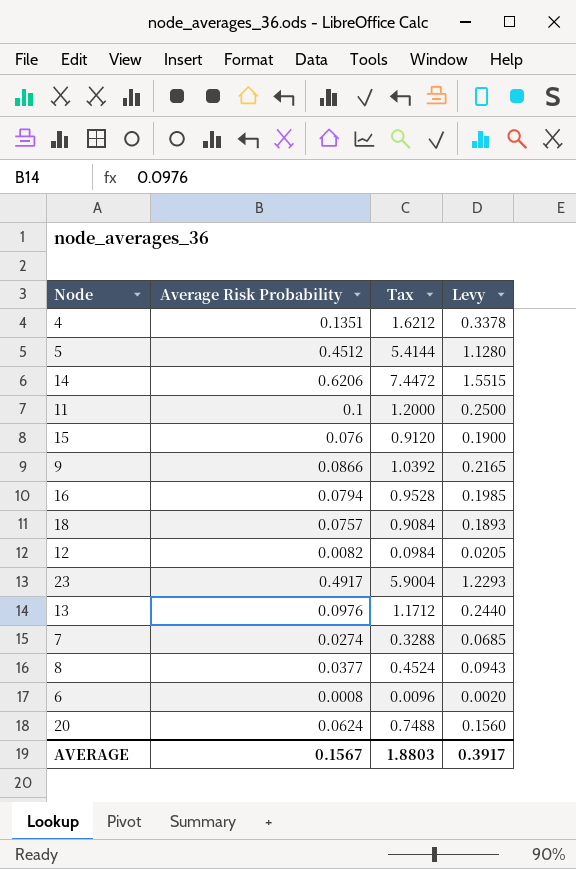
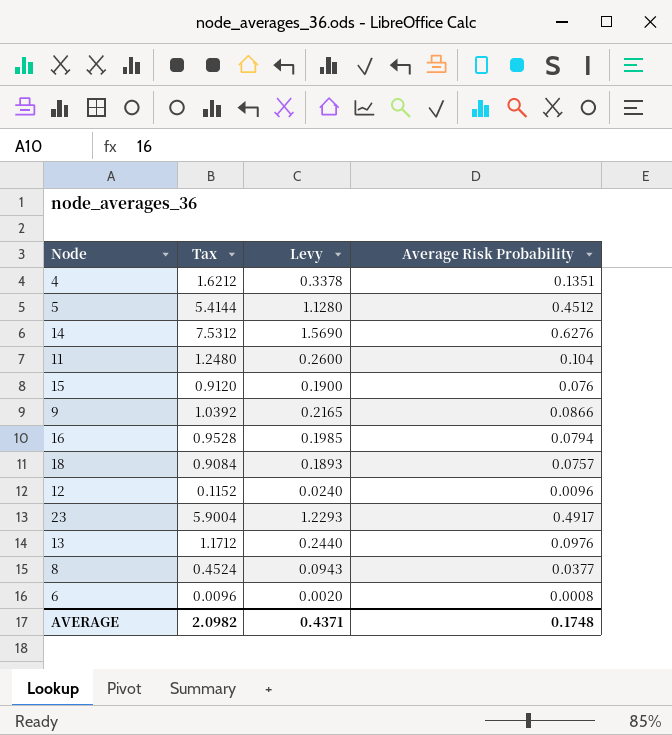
column Average Risk Probability | position: 2 -> 4
row 7: 0.0274 | 0.3288 | 0.0685 -> none
row 20: 0.0624 | 0.7488 | 0.1560 -> none
14 | Tax: 7.4472 -> 7.5312
14 | Levy: 1.5515 -> 1.5690
14 | Average Risk Probability: 0.6206 -> 0.6276
11 | Tax: 1.2000 -> 1.2480
11 | Levy: 0.2500 -> 0.2600
11 | Average Risk Probability: 0.1 -> 0.104
12 | Tax: 0.0984 -> 0.1152
12 | Levy: 0.0205 -> 0.0240
12 | Average Risk Probability: 0.0082 -> 0.0096
AVERAGE | Tax: 1.8803 -> 2.0982
AVERAGE | Levy: 0.3917 -> 0.4371
AVERAGE | Average Risk Probability: 0.1567 -> 0.1748

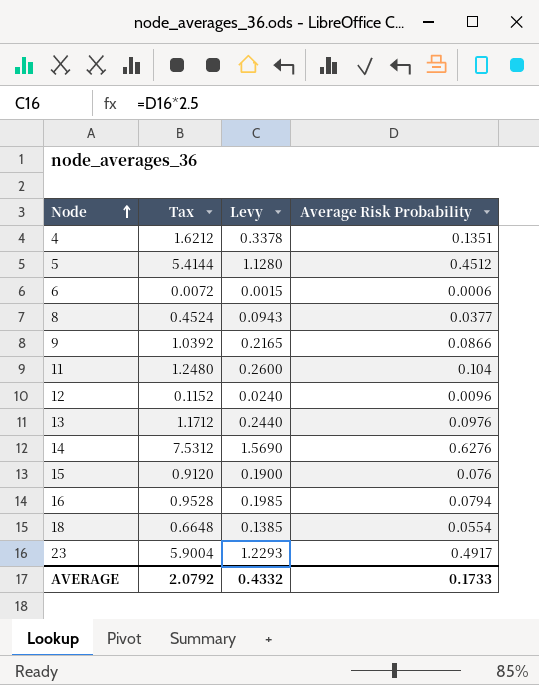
row order: none -> Node ascending
6 | Tax: 0.0096 -> 0.0072
6 | Levy: 0.0020 -> 0.0015
6 | Average Risk Probability: 0.0008 -> 0.0006
18 | Tax: 0.9084 -> 0.6648
18 | Levy: 0.1893 -> 0.1385
18 | Average Risk Probability: 0.0757 -> 0.0554
AVERAGE | Tax: 2.0982 -> 2.0792
AVERAGE | Levy: 0.4371 -> 0.4332
AVERAGE | Average Risk Probability: 0.1748 -> 0.1733

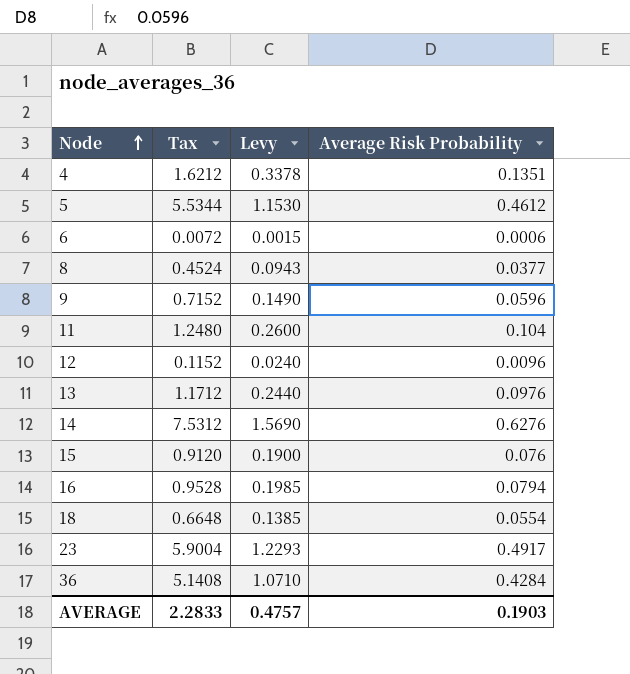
5 | Tax: 5.4144 -> 5.5344
5 | Levy: 1.1280 -> 1.1530
5 | Average Risk Probability: 0.4512 -> 0.4612
9 | Tax: 1.0392 -> 0.7152
9 | Levy: 0.2165 -> 0.1490
9 | Average Risk Probability: 0.0866 -> 0.0596
row 36: none -> 5.1408 | 1.0710 | 0.4284
AVERAGE | Tax: 2.0792 -> 2.2833
AVERAGE | Levy: 0.4332 -> 0.4757
AVERAGE | Average Risk Probability: 0.1733 -> 0.1903

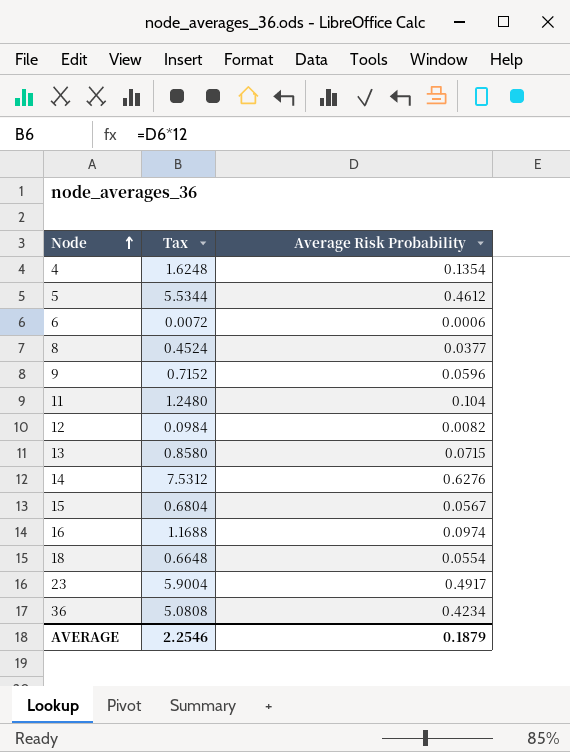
column Levy | formula: [Average Risk Probability] * 2.5 -> none
4 | Tax: 1.6212 -> 1.6248
4 | Average Risk Probability: 0.1351 -> 0.1354
12 | Tax: 0.1152 -> 0.0984
12 | Average Risk Probability: 0.0096 -> 0.0082
13 | Tax: 1.1712 -> 0.8580
13 | Average Risk Probability: 0.0976 -> 0.0715
15 | Tax: 0.9120 -> 0.6804
15 | Average Risk Probability: 0.076 -> 0.0567
16 | Tax: 0.9528 -> 1.1688
16 | Average Risk Probability: 0.0794 -> 0.0974
36 | Tax: 5.1408 -> 5.0808
36 | Average Risk Probability: 0.4284 -> 0.4234
AVERAGE | Tax: 2.2833 -> 2.2546
AVERAGE | Average Risk Probability: 0.1903 -> 0.1879

